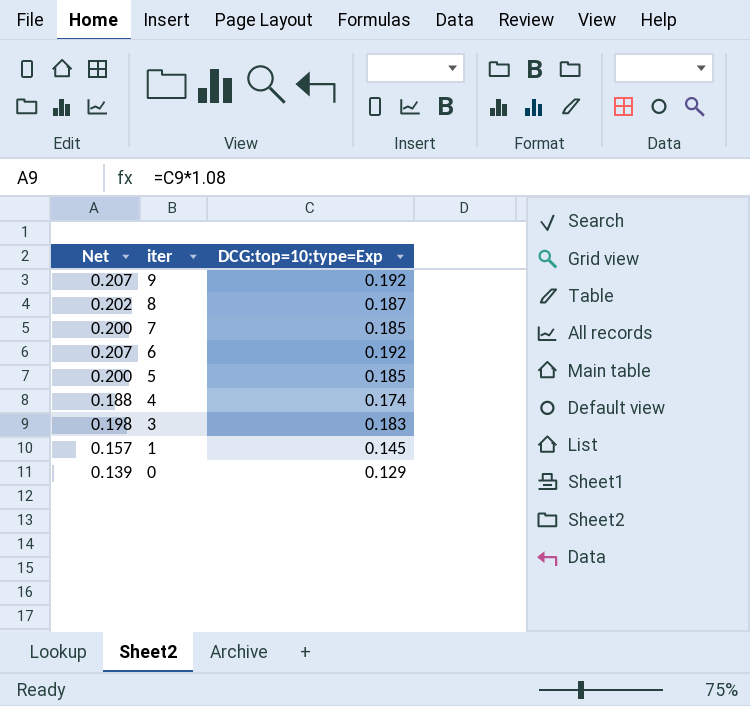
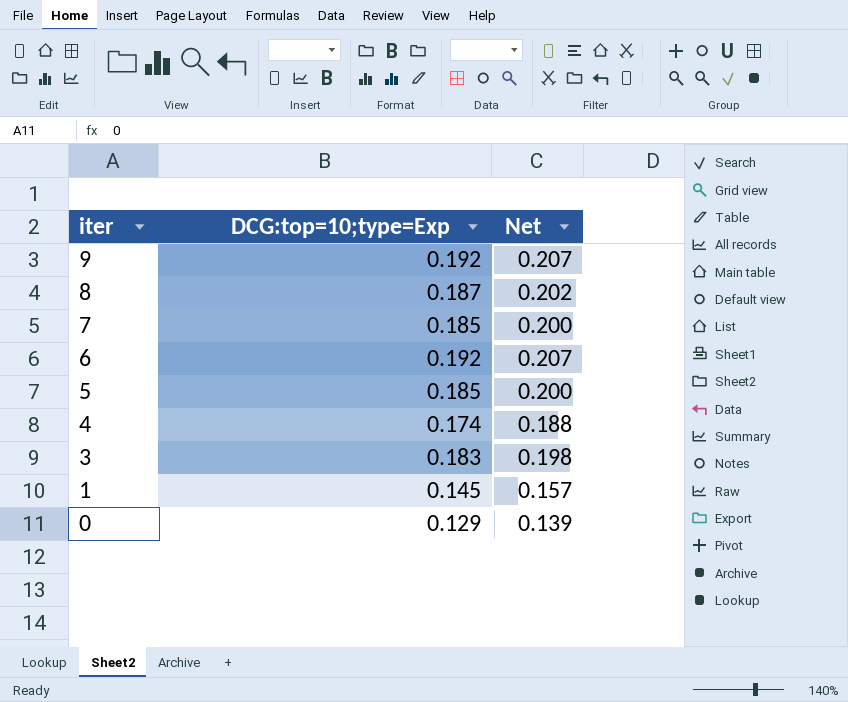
column Net | position: 1 -> 3

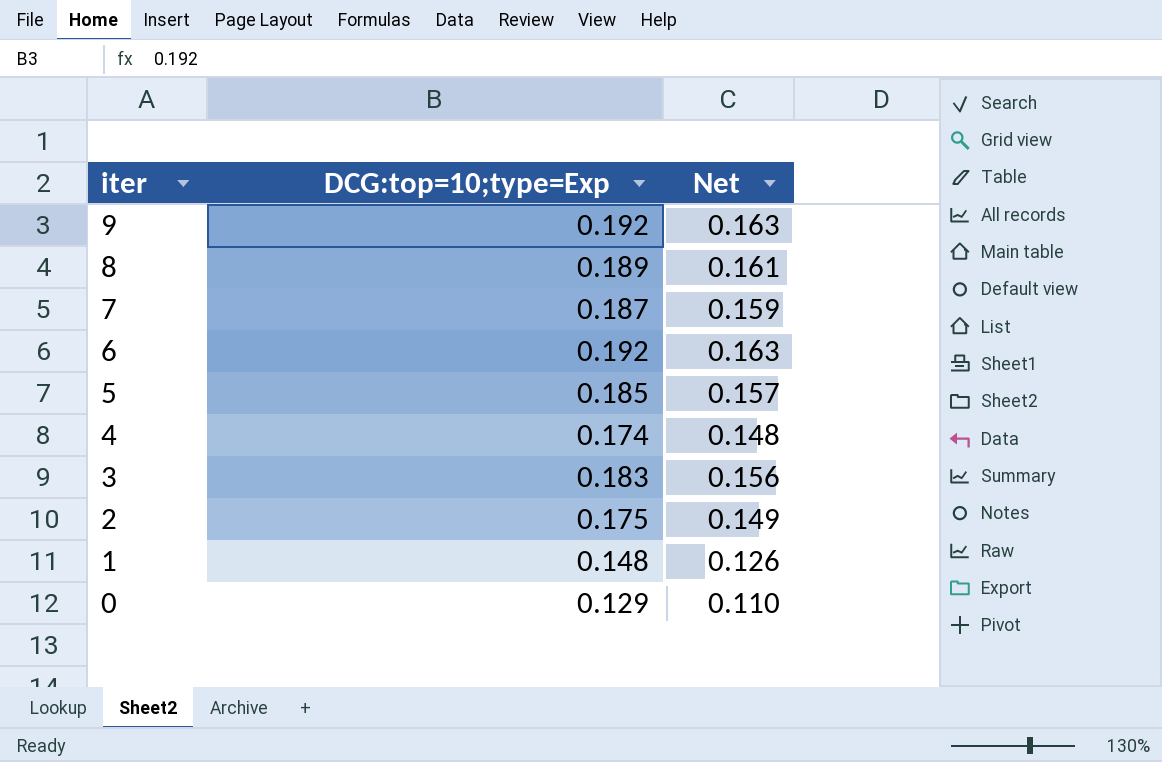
column Net | formula: [DCG:top=10;type=Exp] * 1.08 -> [DCG:top=10;type=Exp] * 0.85
8 | DCG:top=10;type=Exp: 0.187 -> 0.189
7 | DCG:top=10;type=Exp: 0.185 -> 0.187
row 2: none -> 0.175 | 0.149
1 | DCG:top=10;type=Exp: 0.145 -> 0.148

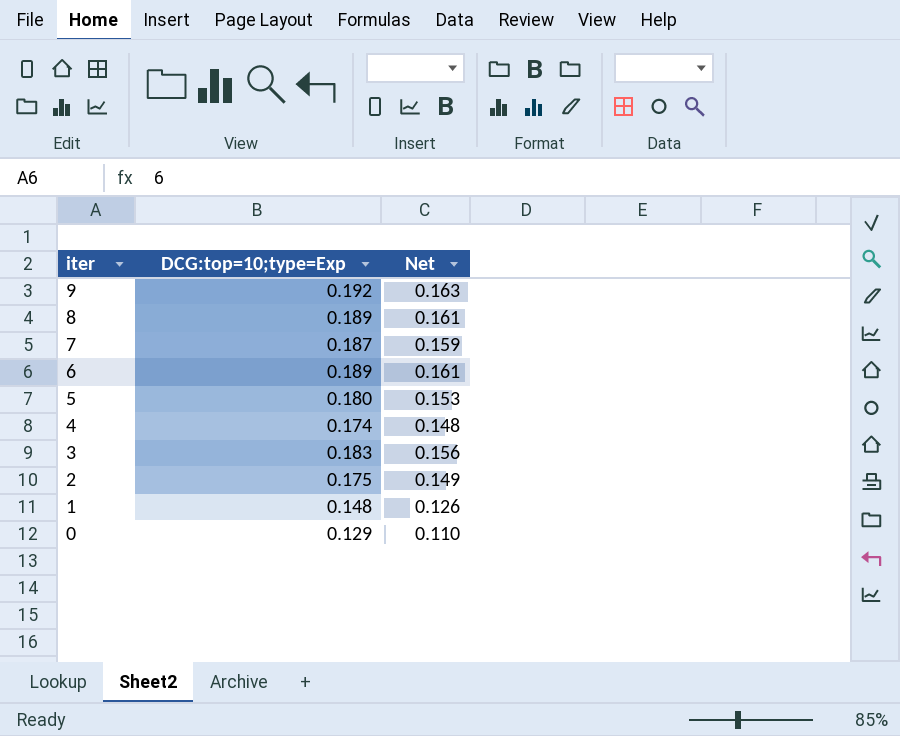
6 | DCG:top=10;type=Exp: 0.192 -> 0.189
6 | Net: 0.163 -> 0.161
5 | DCG:top=10;type=Exp: 0.185 -> 0.180
5 | Net: 0.157 -> 0.153

